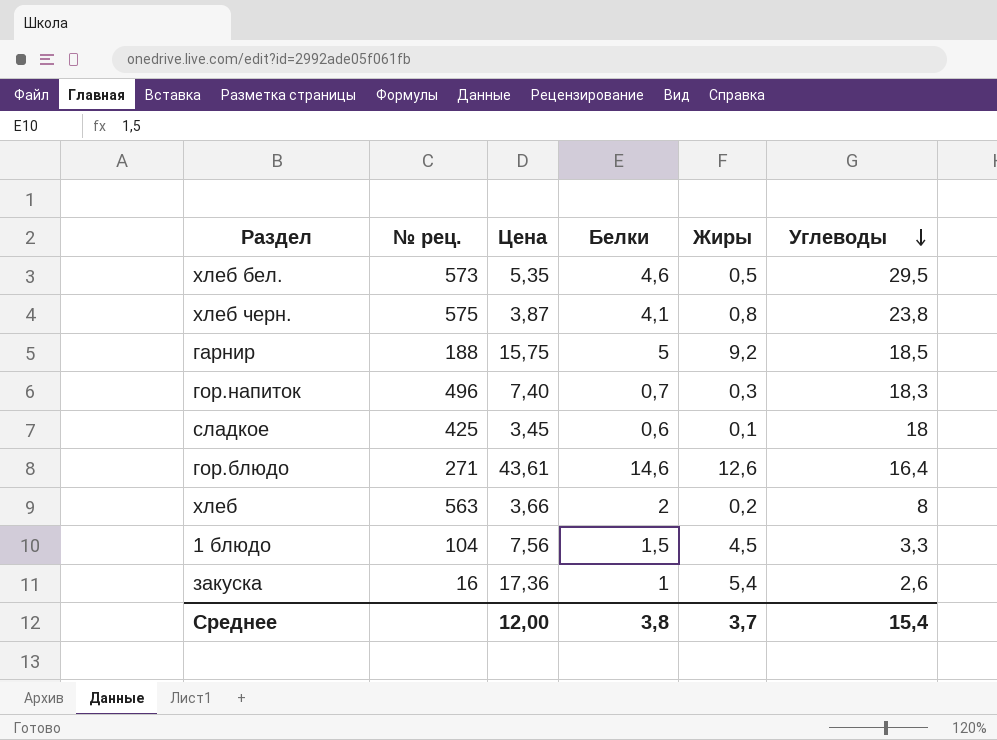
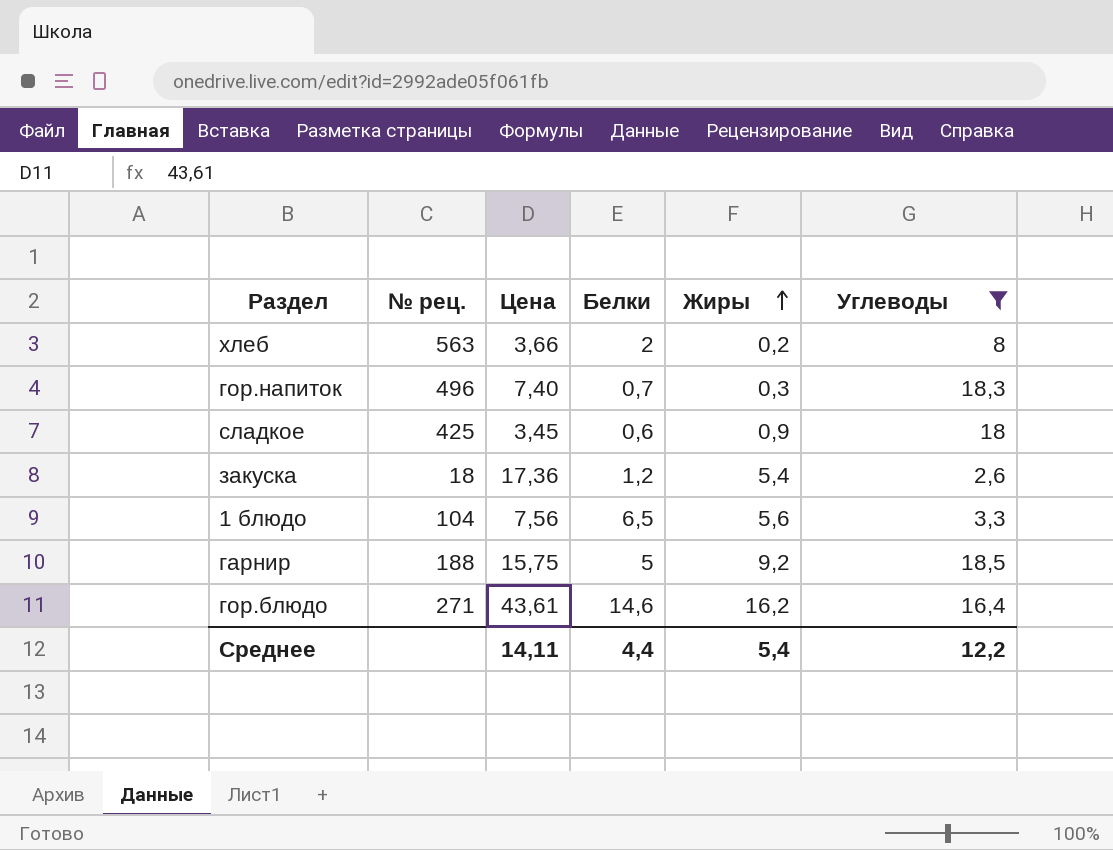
filter: none -> Углеводы <= 18,5
row order: Углеводы descending -> Жиры ascending
сладкое | Жиры: 0,1 -> 0,9
закуска | № рец.: 16 -> 18
закуска | Белки: 1 -> 1,2
1 блюдо | Белки: 1,5 -> 6,5
1 блюдо | Жиры: 4,5 -> 5,6
гор.блюдо | Жиры: 12,6 -> 16,2
Среднее | Цена: 12,00 -> 14,11
Среднее | Белки: 3,8 -> 4,4
Среднее | Жиры: 3,7 -> 5,4
Среднее | Углеводы: 15,4 -> 12,2

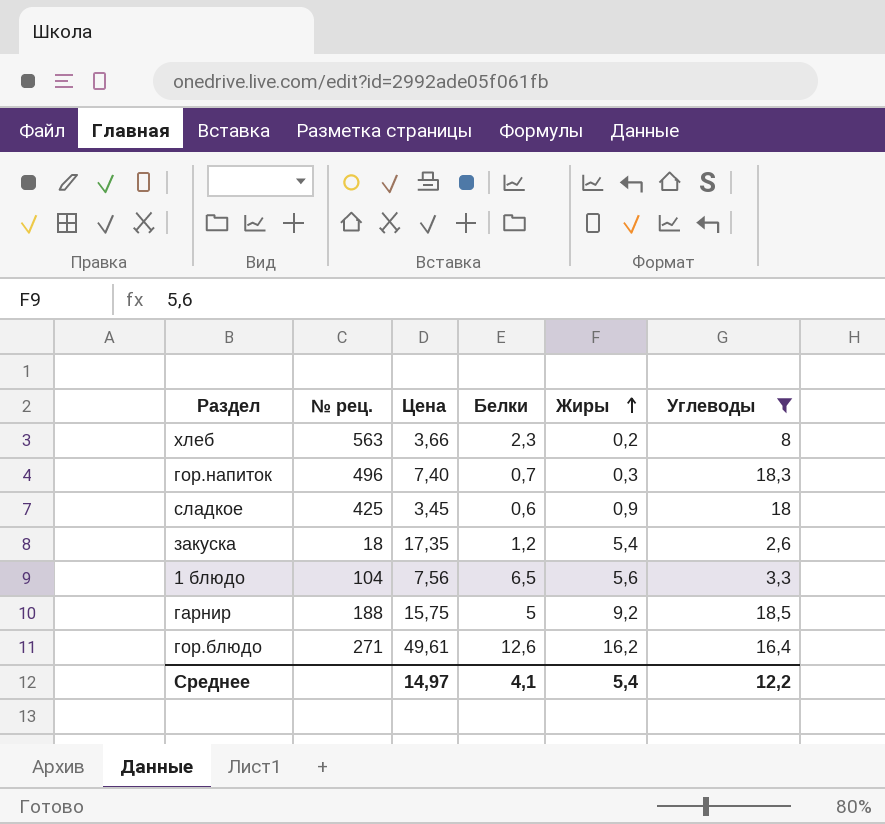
хлеб | Белки: 2 -> 2,3
закуска | Цена: 17,36 -> 17,35
гор.блюдо | Цена: 43,61 -> 49,61
гор.блюдо | Белки: 14,6 -> 12,6
Среднее | Цена: 14,11 -> 14,97
Среднее | Белки: 4,4 -> 4,1

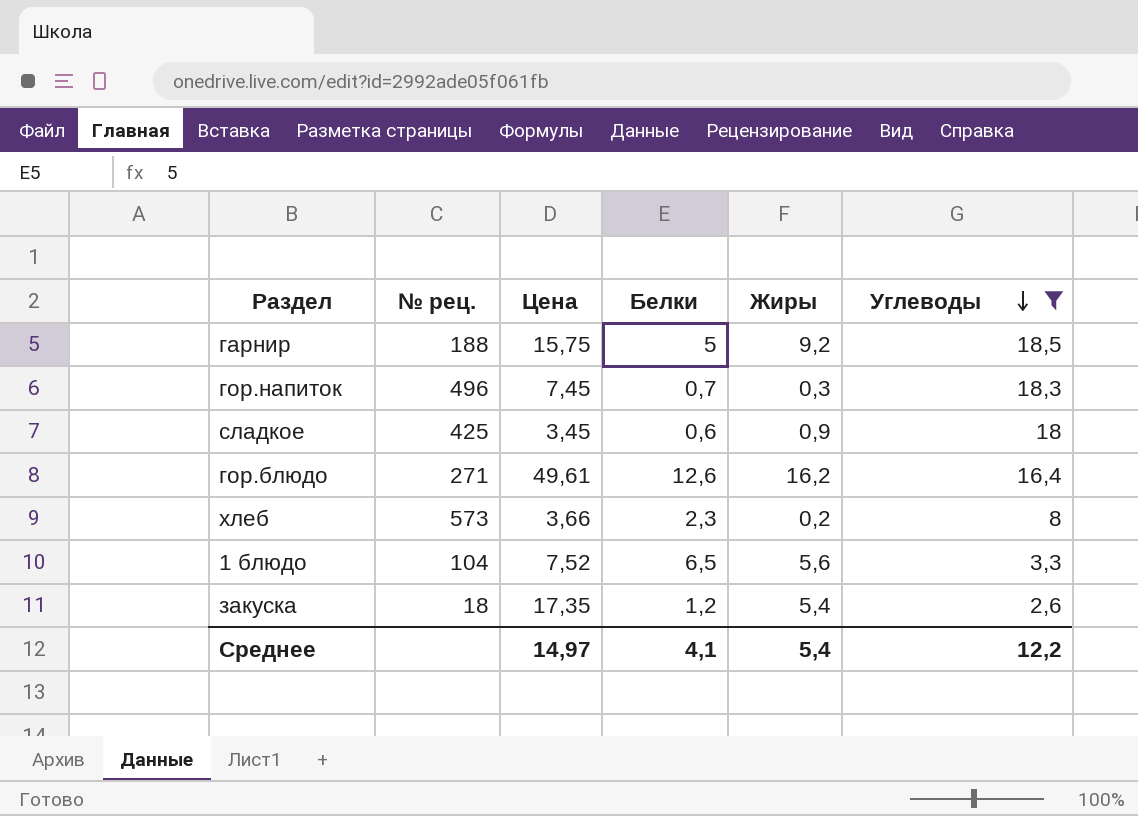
row order: Жиры ascending -> Углеводы descending
гор.напиток | Цена: 7,40 -> 7,45
хлеб | № рец.: 563 -> 573
1 блюдо | Цена: 7,56 -> 7,52

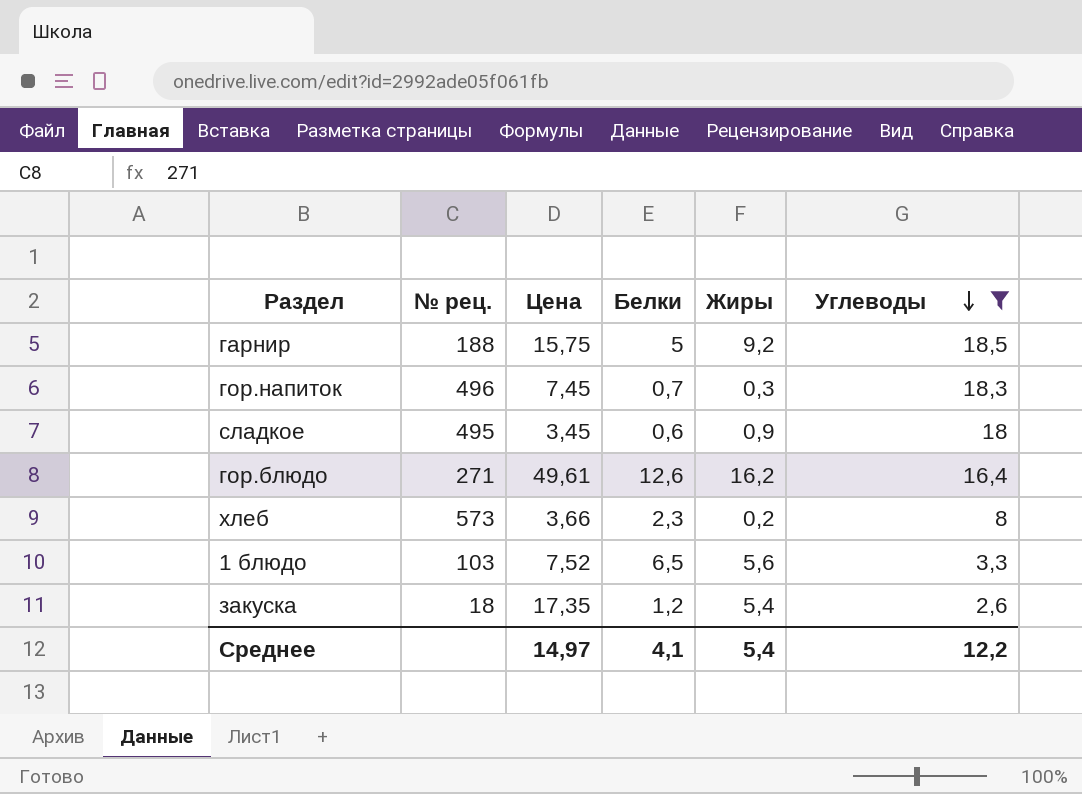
сладкое | № рец.: 425 -> 495
1 блюдо | № рец.: 104 -> 103

